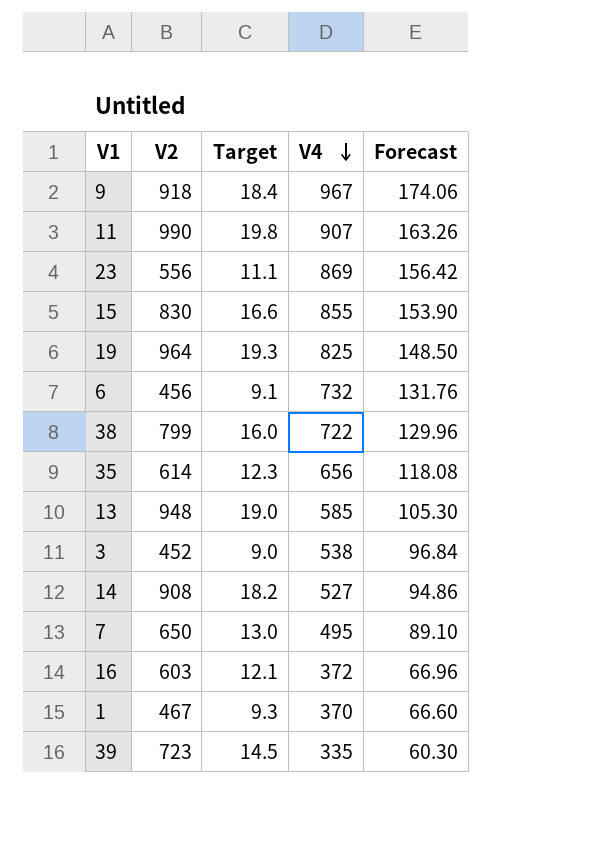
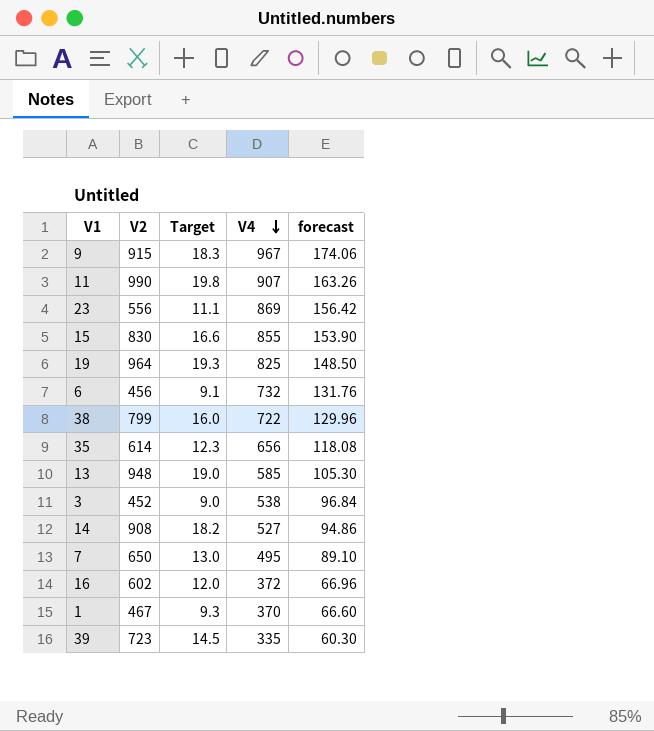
column name: Forecast -> forecast
9 | V2: 918 -> 915
9 | Target: 18.4 -> 18.3
16 | V2: 603 -> 602
16 | Target: 12.1 -> 12.0

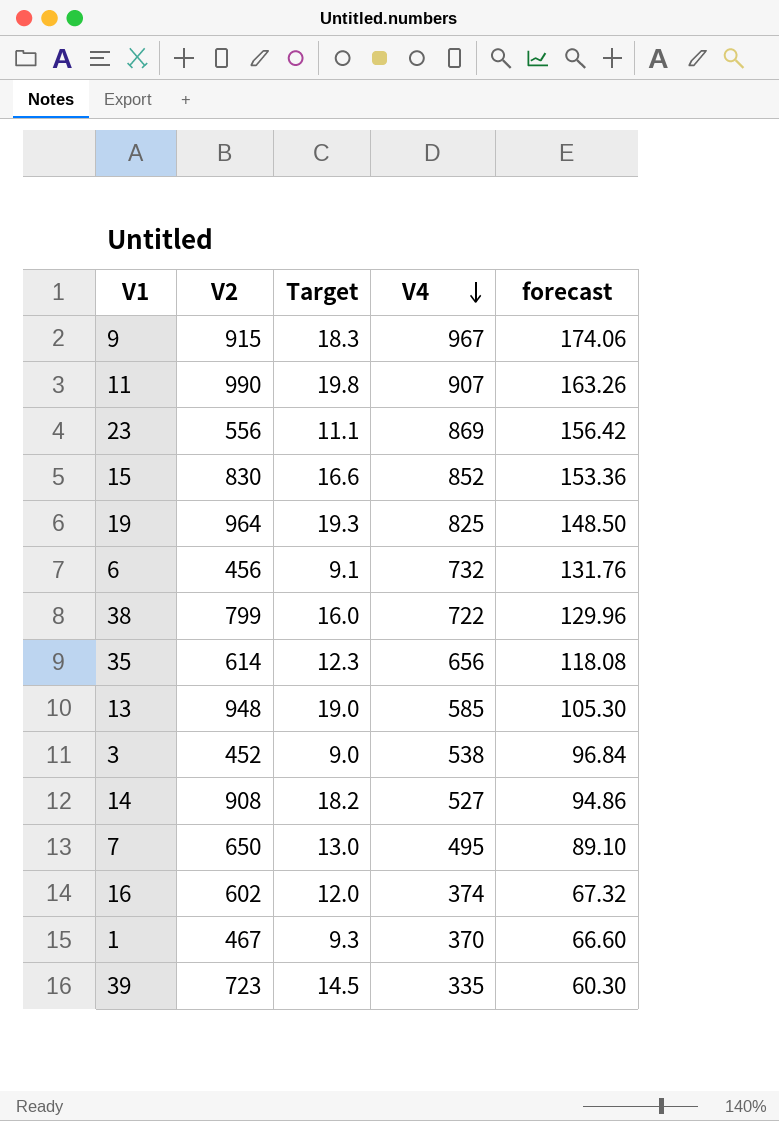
15 | V4: 855 -> 852
15 | forecast: 153.90 -> 153.36
16 | V4: 372 -> 374
16 | forecast: 66.96 -> 67.32

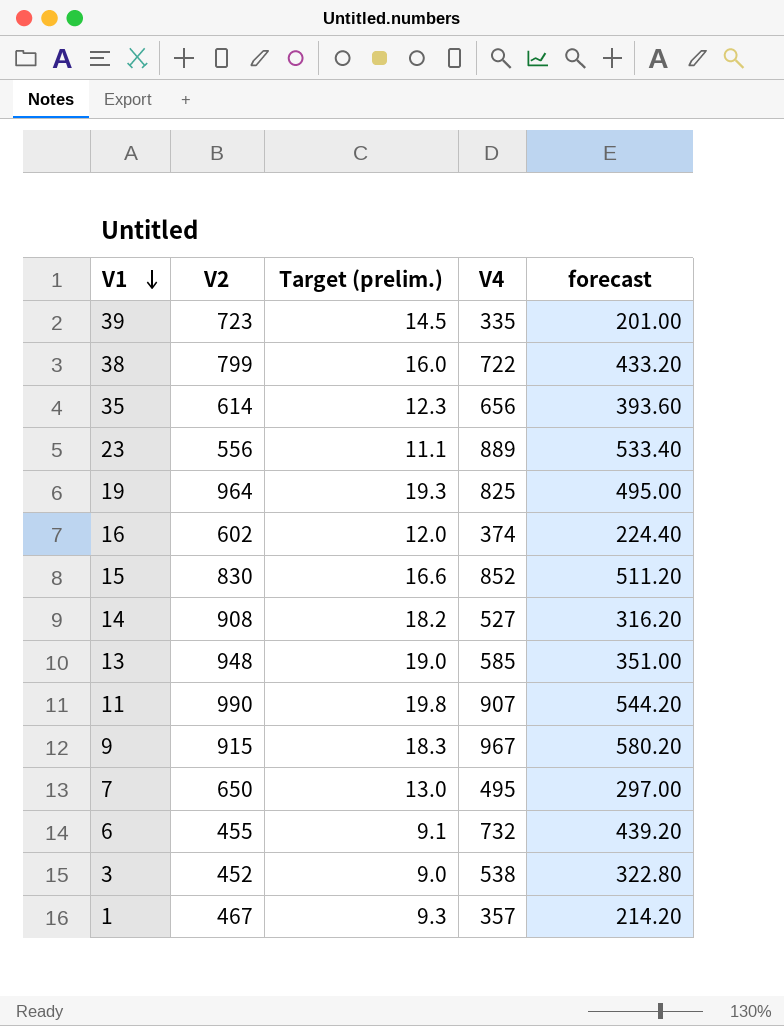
row order: V4 descending -> V1 descending
column name: Target -> Target (prelim.)
column forecast | formula: [V4] * 0.18 -> [V4] * 0.6
23 | V4: 869 -> 889
6 | V2: 456 -> 455
1 | V4: 370 -> 357

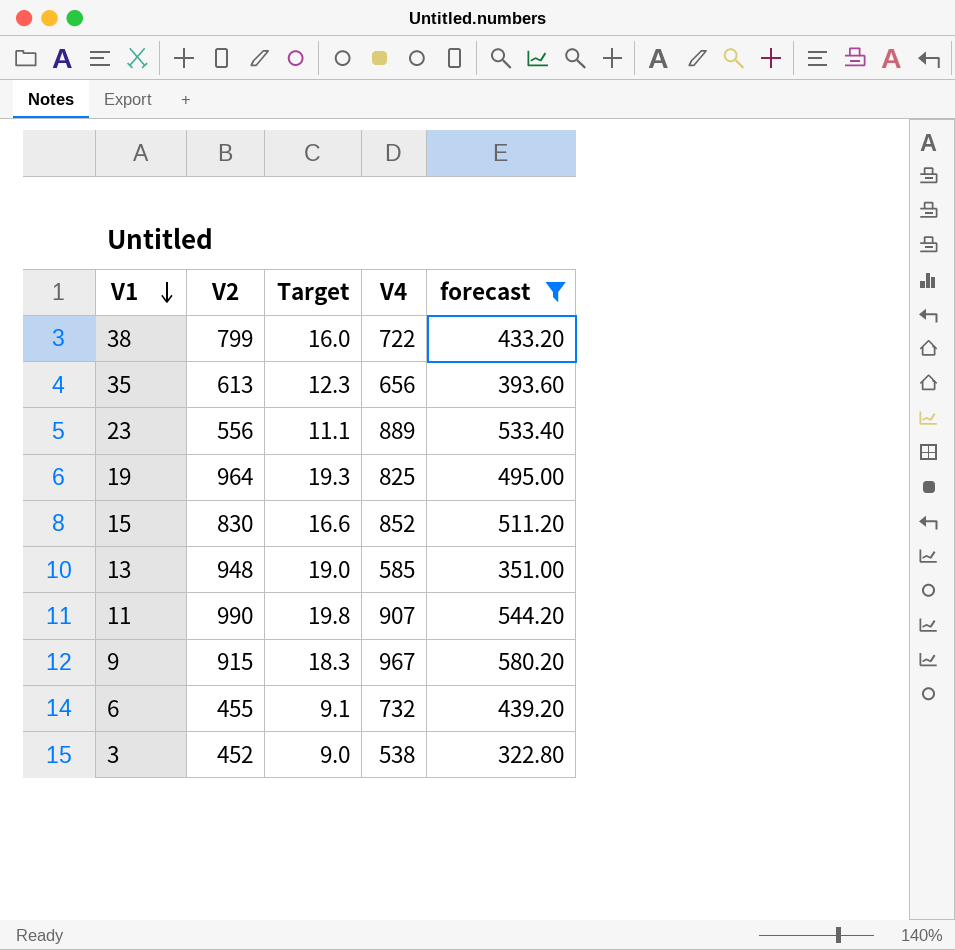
filter: none -> forecast >= 322.80
column name: Target (prelim.) -> Target
35 | V2: 614 -> 613

